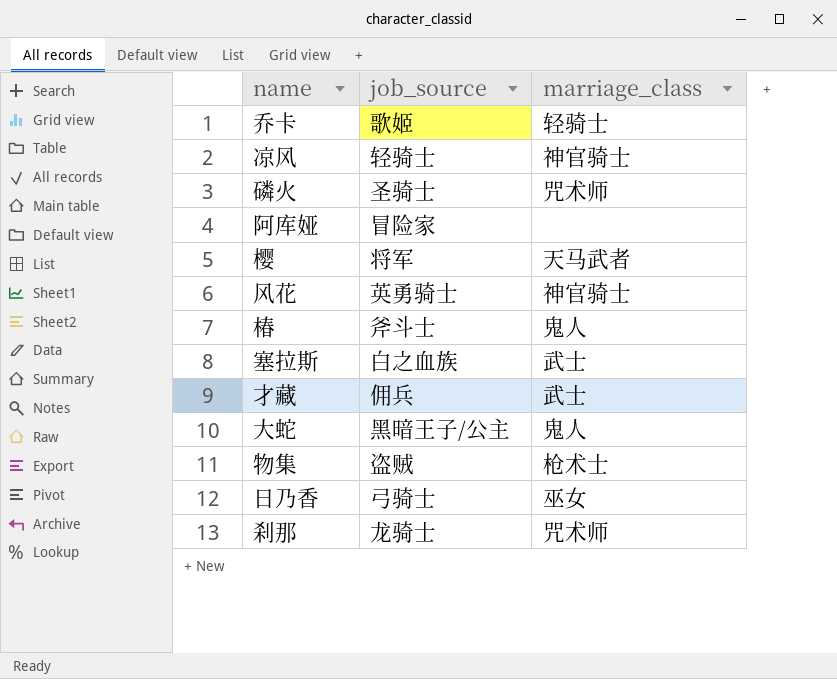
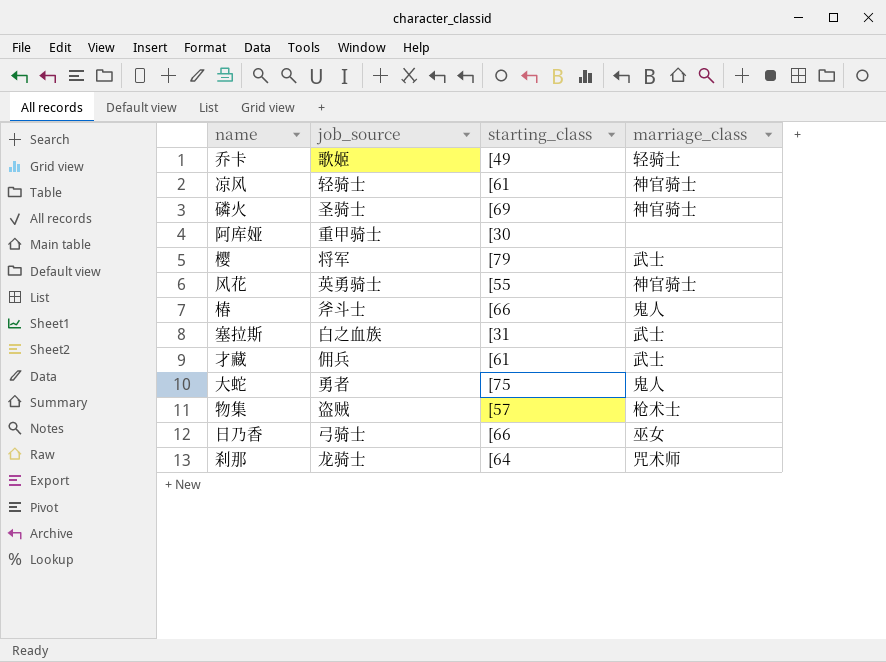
column starting_class | position: none -> 3
磷火 | marriage_class: 咒术师 -> 神官骑士
阿库娅 | job_source: 冒险家 -> 重甲骑士
樱 | marriage_class: 天马武者 -> 武士
大蛇 | job_source: 黑暗王子/公主 -> 勇者

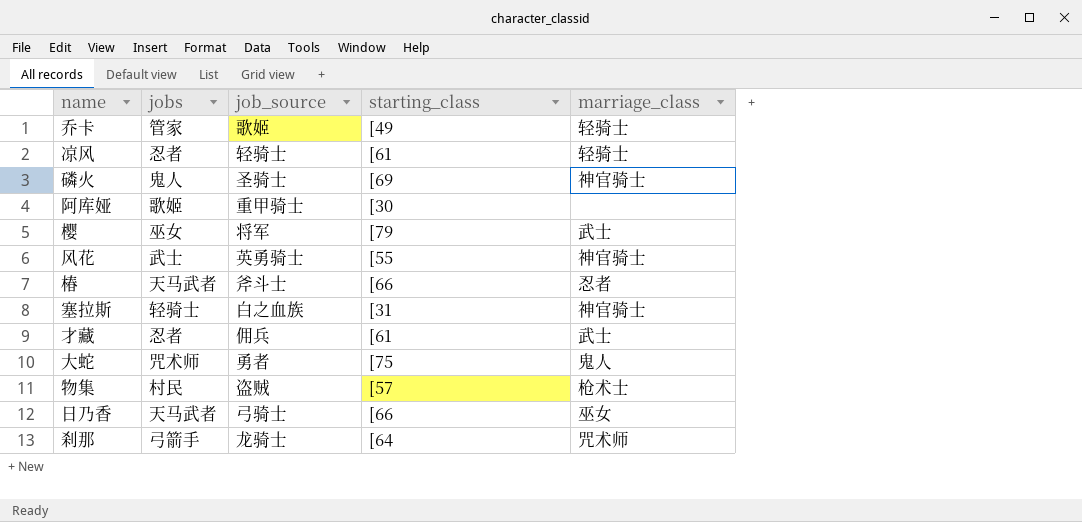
column jobs | position: none -> 2
凉风 | marriage_class: 神官骑士 -> 轻骑士
椿 | marriage_class: 鬼人 -> 忍者
塞拉斯 | marriage_class: 武士 -> 神官骑士

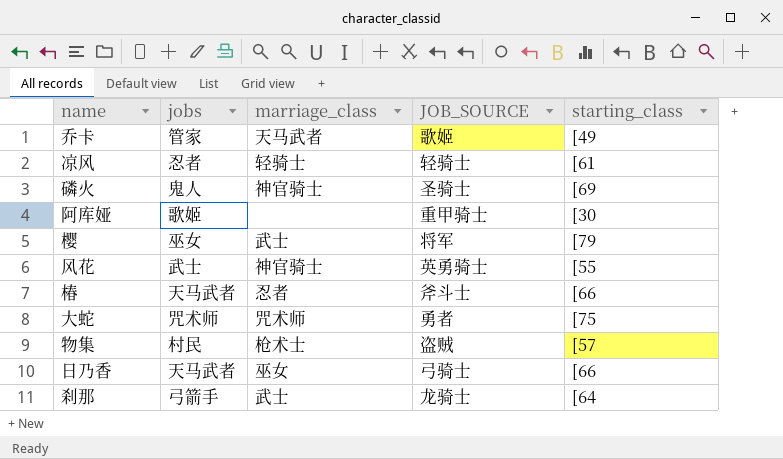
column marriage_class | position: 5 -> 3
column name: job_source -> JOB_SOURCE
row 塞拉斯: 轻骑士 | 白之血族 | [31 | 神官骑士 -> none
row 才藏: 忍者 | 佣兵 | [61 | 武士 -> none
乔卡 | marriage_class: 轻骑士 -> 天马武者
大蛇 | marriage_class: 鬼人 -> 咒术师
刹那 | marriage_class: 咒术师 -> 武士

